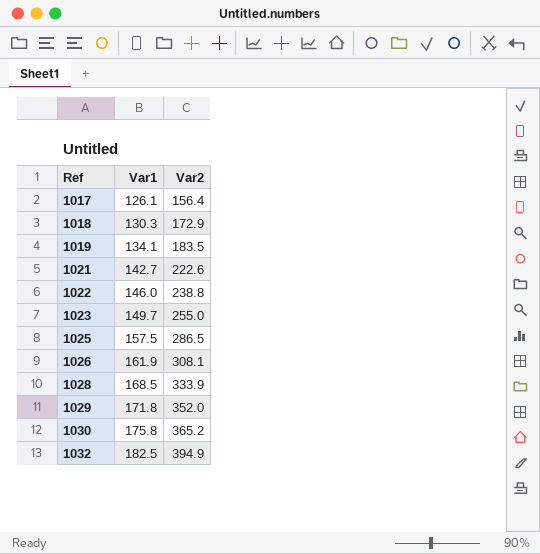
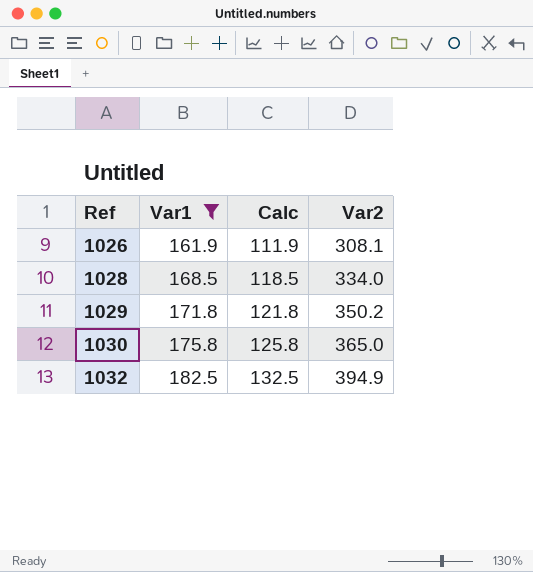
filter: none -> Var1 >= 161.9
column Calc | formula: none -> [Var1] - 50
1028 | Var2: 333.9 -> 334.0
1029 | Var2: 352.0 -> 350.2
1030 | Var2: 365.2 -> 365.0

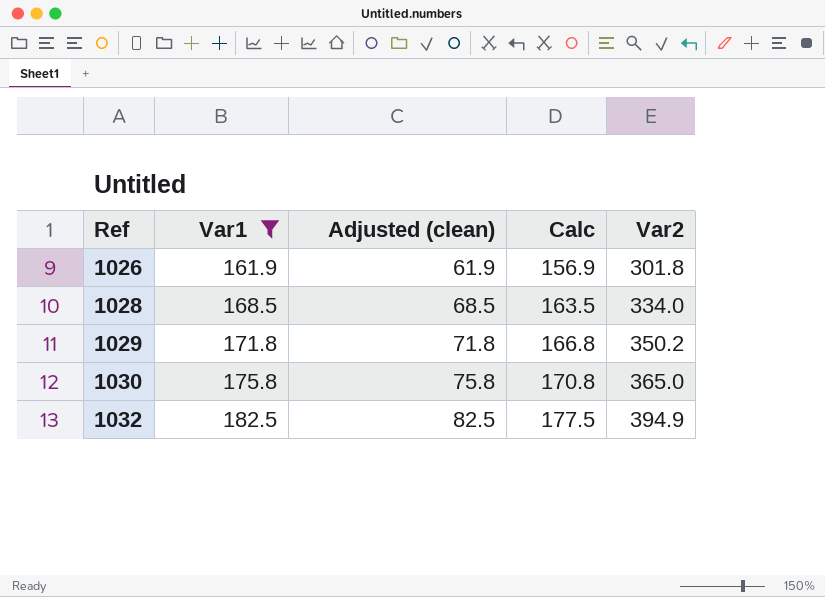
column Adjusted (clean) | formula: none -> [Var1] - 100
column Calc | formula: [Var1] - 50 -> [Var1] - 5
1026 | Var2: 308.1 -> 301.8

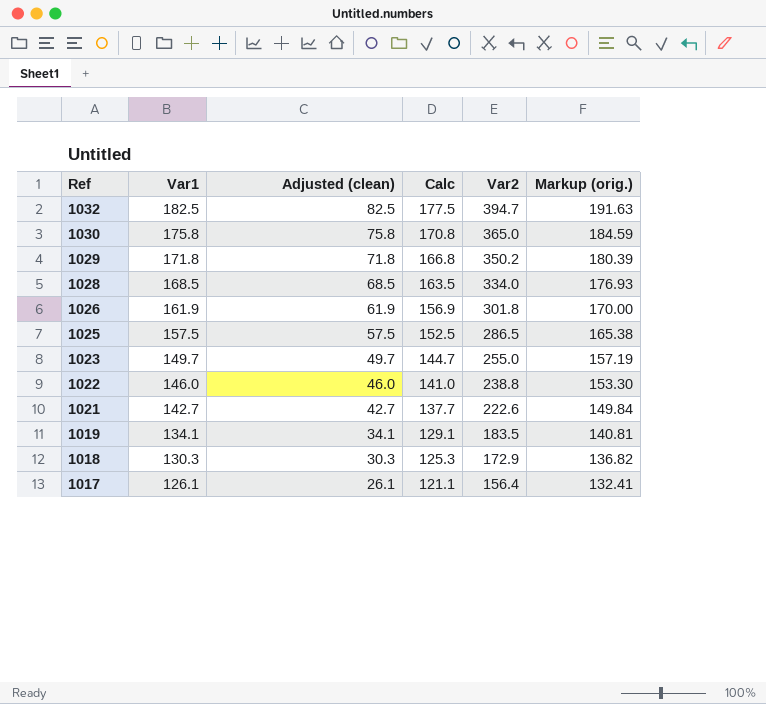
filter: Var1 >= 161.9 -> none
row order: Ref ascending -> Ref descending
column Markup (orig.) | formula: none -> [Var1] * 1.05
1032 | Var2: 394.9 -> 394.7

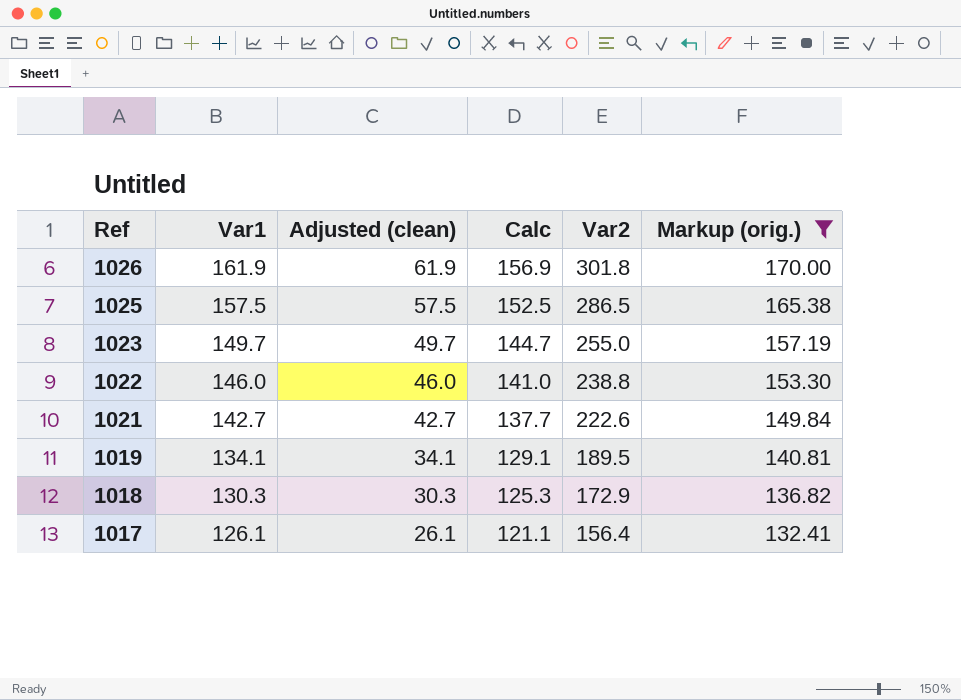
filter: none -> Markup (orig.) <= 170.00
1019 | Var2: 183.5 -> 189.5

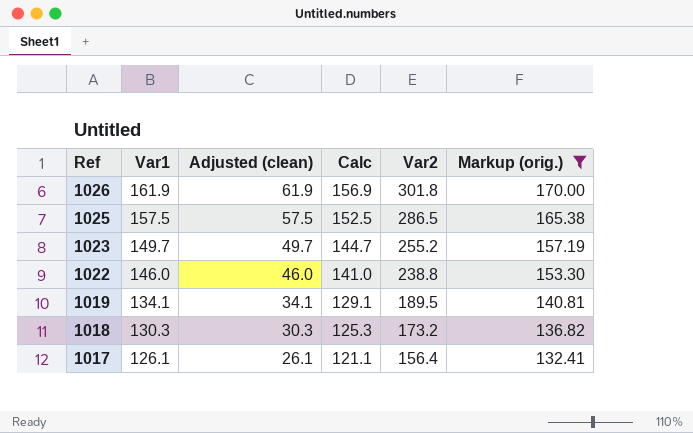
row 1021: 142.7 | 42.7 | 137.7 | 222.6 | 149.84 -> none
1023 | Var2: 255.0 -> 255.2
1018 | Var2: 172.9 -> 173.2

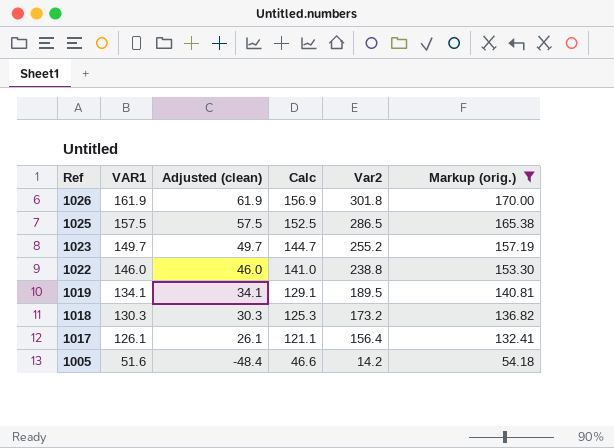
column name: Var1 -> VAR1
row 1005: none -> 51.6 | -48.4 | 46.6 | 14.2 | 54.18

